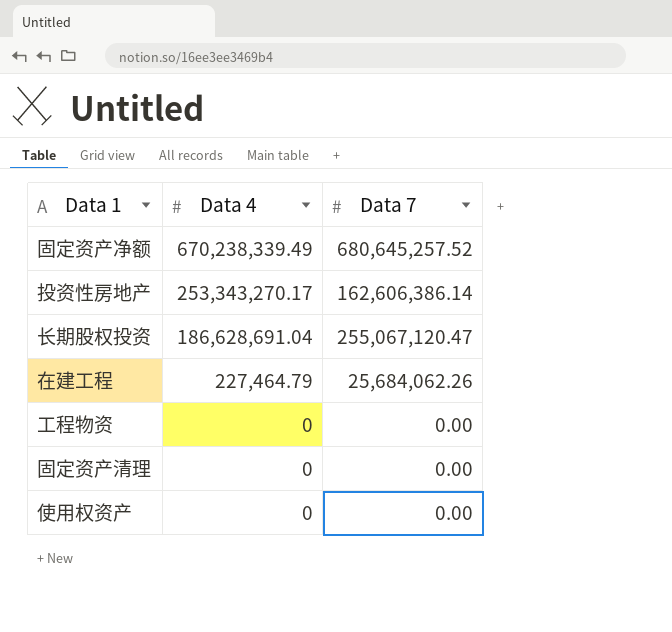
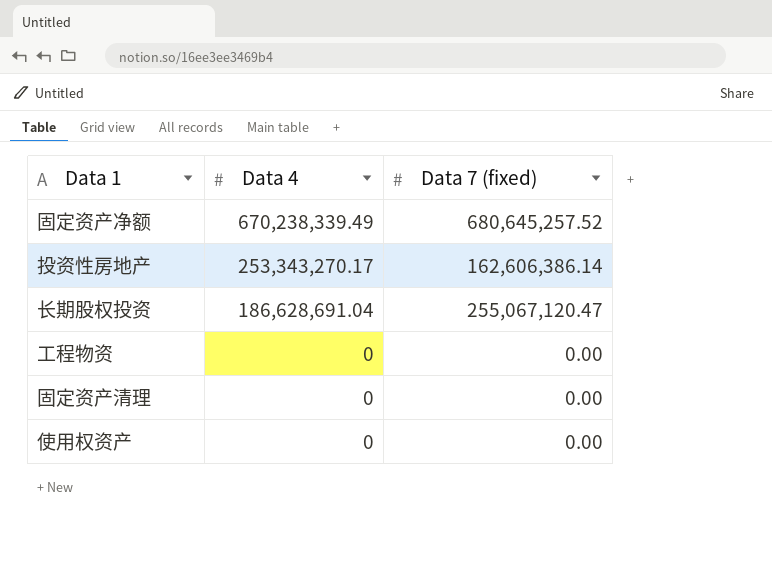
column name: Data 7 -> Data 7 (fixed)
row 在建工程: 227,464.79 | 25,684,062.26 -> none

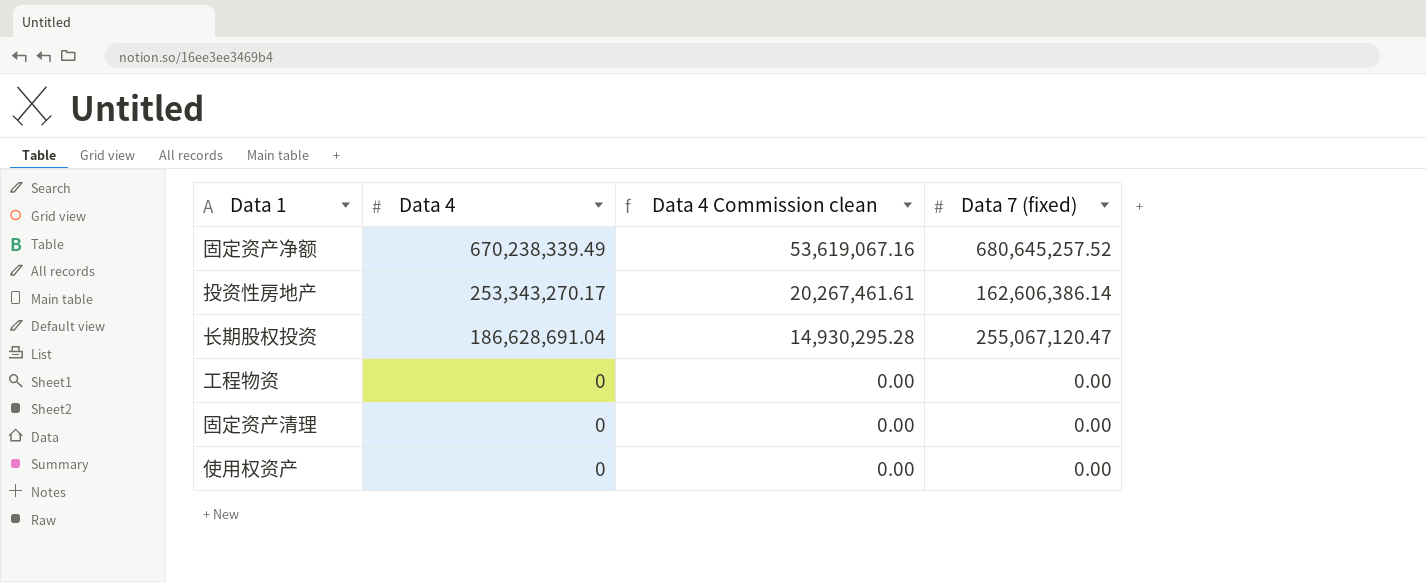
column Data 4 Commission clean | formula: none -> [Data 4] * 0.08

